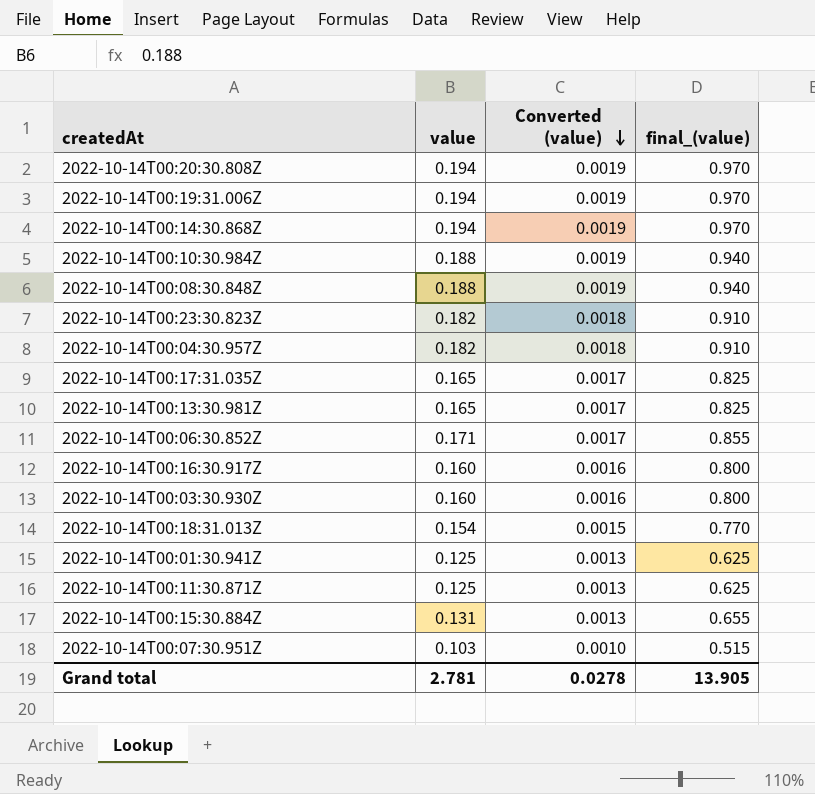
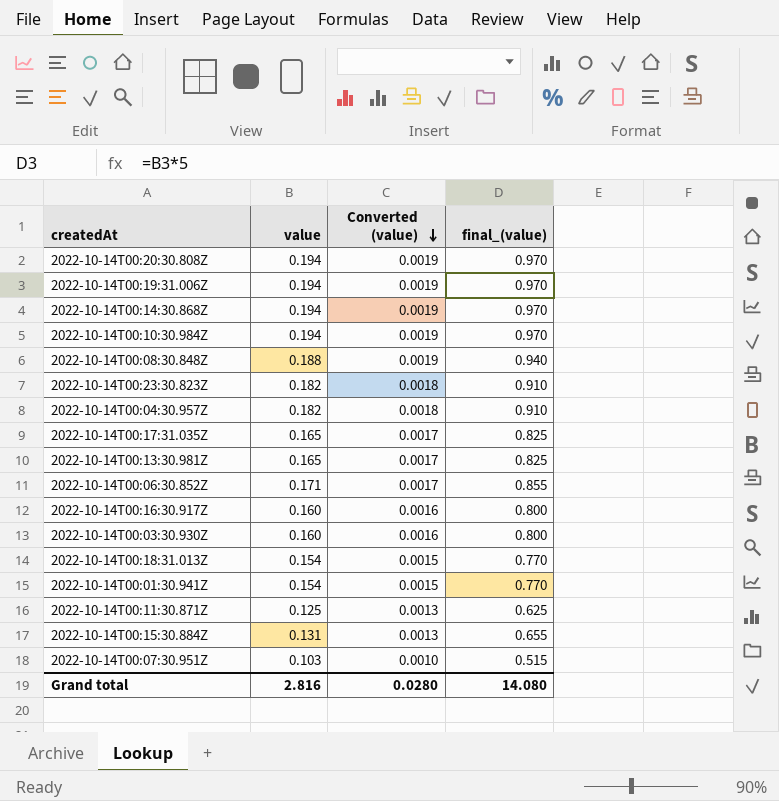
2022-10-14T00:10:30.984Z | value: 0.188 -> 0.194
2022-10-14T00:10:30.984Z | final_(value): 0.940 -> 0.970
2022-10-14T00:01:30.941Z | value: 0.125 -> 0.154
2022-10-14T00:01:30.941Z | Converted (value): 0.0013 -> 0.0015
2022-10-14T00:01:30.941Z | final_(value): 0.625 -> 0.770
Grand total | value: 2.781 -> 2.816
Grand total | Converted (value): 0.0278 -> 0.0280
Grand total | final_(value): 13.905 -> 14.080

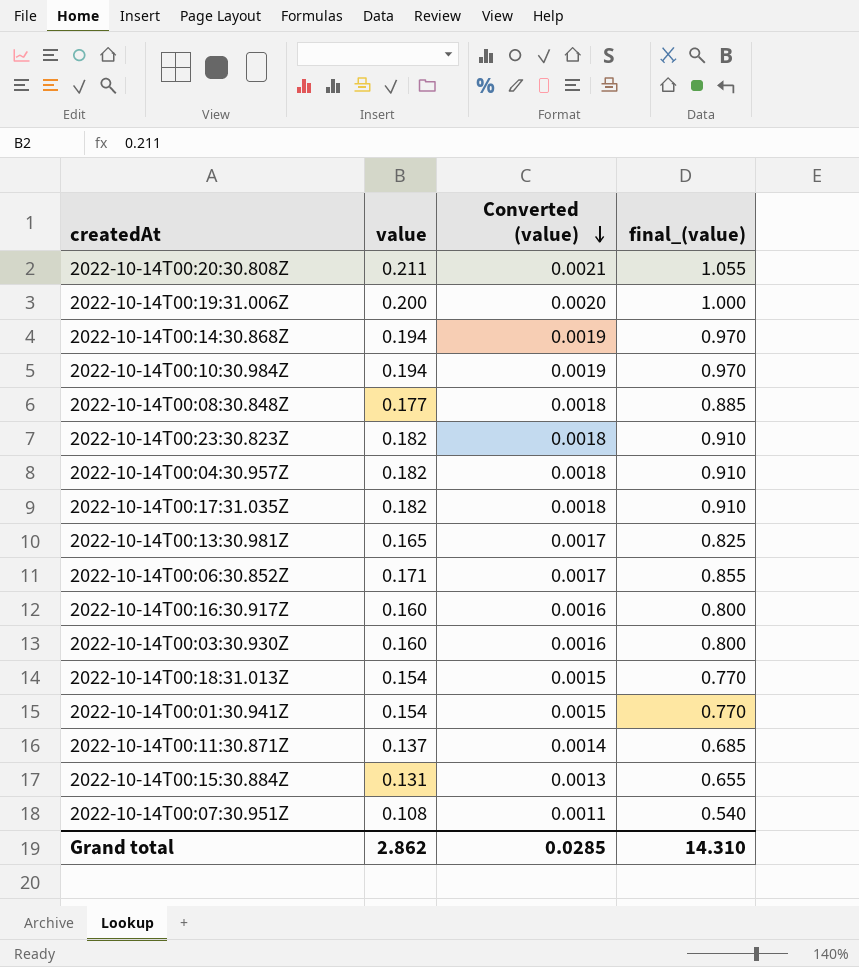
2022-10-14T00:20:30.808Z | value: 0.194 -> 0.211
2022-10-14T00:20:30.808Z | Converted (value): 0.0019 -> 0.0021
2022-10-14T00:20:30.808Z | final_(value): 0.970 -> 1.055
2022-10-14T00:19:31.006Z | value: 0.194 -> 0.200
2022-10-14T00:19:31.006Z | Converted (value): 0.0019 -> 0.0020
2022-10-14T00:19:31.006Z | final_(value): 0.970 -> 1.000
2022-10-14T00:08:30.848Z | value: 0.188 -> 0.177
2022-10-14T00:08:30.848Z | Converted (value): 0.0019 -> 0.0018
2022-10-14T00:08:30.848Z | final_(value): 0.940 -> 0.885
2022-10-14T00:17:31.035Z | value: 0.165 -> 0.182
2022-10-14T00:17:31.035Z | Converted (value): 0.0017 -> 0.0018
2022-10-14T00:17:31.035Z | final_(value): 0.825 -> 0.910
2022-10-14T00:11:30.871Z | value: 0.125 -> 0.137
2022-10-14T00:11:30.871Z | Converted (value): 0.0013 -> 0.0014
2022-10-14T00:11:30.871Z | final_(value): 0.625 -> 0.685
2022-10-14T00:07:30.951Z | value: 0.103 -> 0.108
2022-10-14T00:07:30.951Z | Converted (value): 0.0010 -> 0.0011
2022-10-14T00:07:30.951Z | final_(value): 0.515 -> 0.540
Grand total | value: 2.816 -> 2.862
Grand total | Converted (value): 0.0280 -> 0.0285
Grand total | final_(value): 14.080 -> 14.310

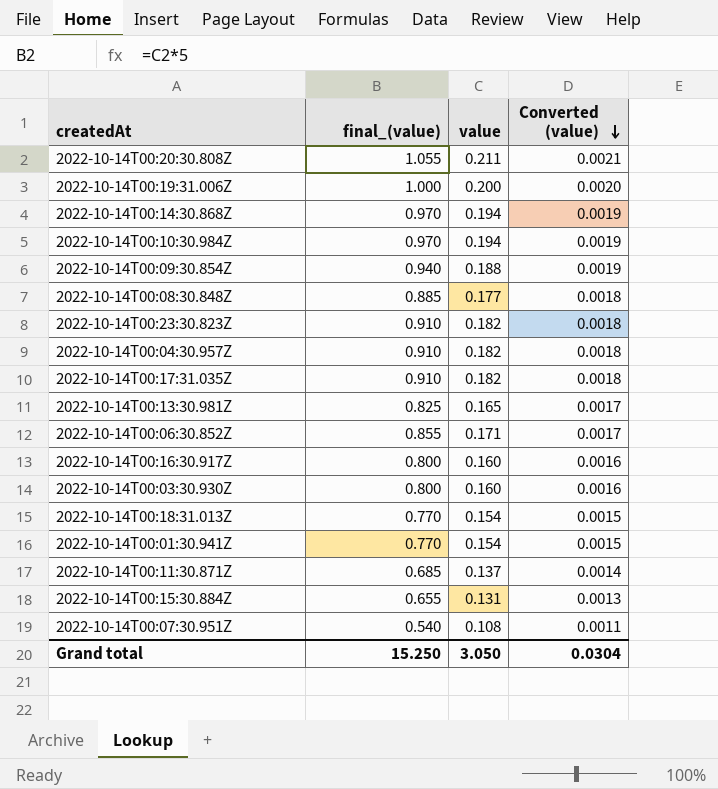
column final_(value) | position: 4 -> 2
row 2022-10-14T00:09:30.854Z: none -> 0.940 | 0.188 | 0.0019
Grand total | final_(value): 14.310 -> 15.250
Grand total | value: 2.862 -> 3.050
Grand total | Converted (value): 0.0285 -> 0.0304

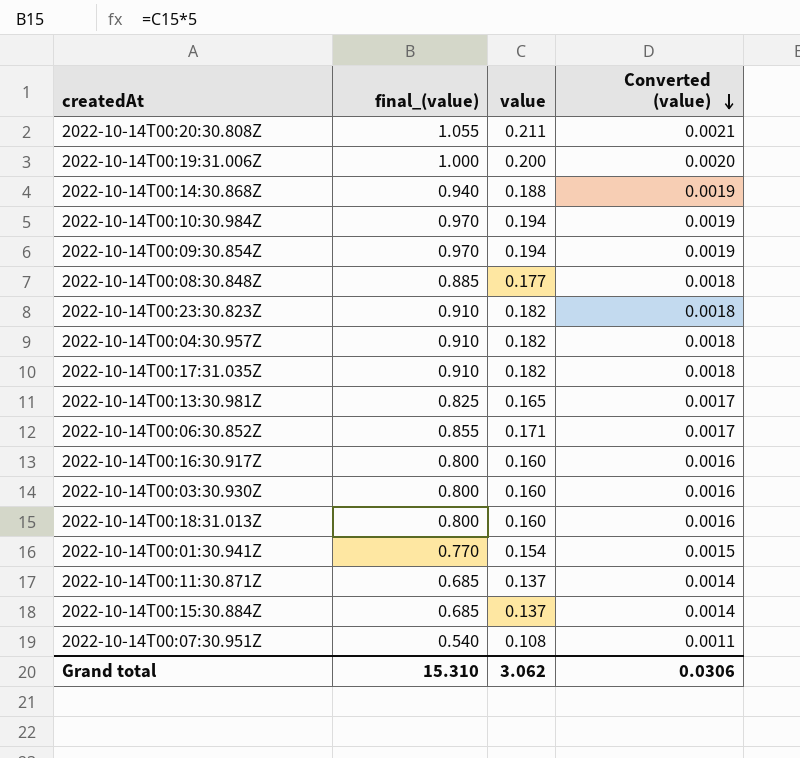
2022-10-14T00:14:30.868Z | final_(value): 0.970 -> 0.940
2022-10-14T00:14:30.868Z | value: 0.194 -> 0.188
2022-10-14T00:09:30.854Z | final_(value): 0.940 -> 0.970
2022-10-14T00:09:30.854Z | value: 0.188 -> 0.194
2022-10-14T00:18:31.013Z | final_(value): 0.770 -> 0.800
2022-10-14T00:18:31.013Z | value: 0.154 -> 0.160
2022-10-14T00:18:31.013Z | Converted (value): 0.0015 -> 0.0016
2022-10-14T00:15:30.884Z | final_(value): 0.655 -> 0.685
2022-10-14T00:15:30.884Z | value: 0.131 -> 0.137
2022-10-14T00:15:30.884Z | Converted (value): 0.0013 -> 0.0014
Grand total | final_(value): 15.250 -> 15.310
Grand total | value: 3.050 -> 3.062
Grand total | Converted (value): 0.0304 -> 0.0306

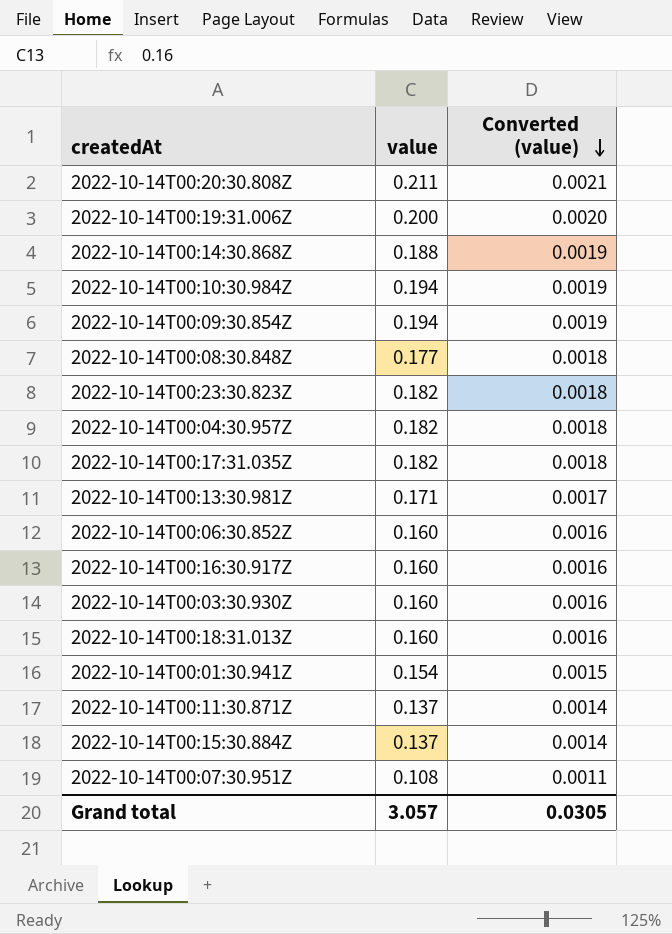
column final_(value) | formula: [value] * 5 -> none
2022-10-14T00:13:30.981Z | value: 0.165 -> 0.171
2022-10-14T00:06:30.852Z | value: 0.171 -> 0.160
2022-10-14T00:06:30.852Z | Converted (value): 0.0017 -> 0.0016
Grand total | value: 3.062 -> 3.057
Grand total | Converted (value): 0.0306 -> 0.0305

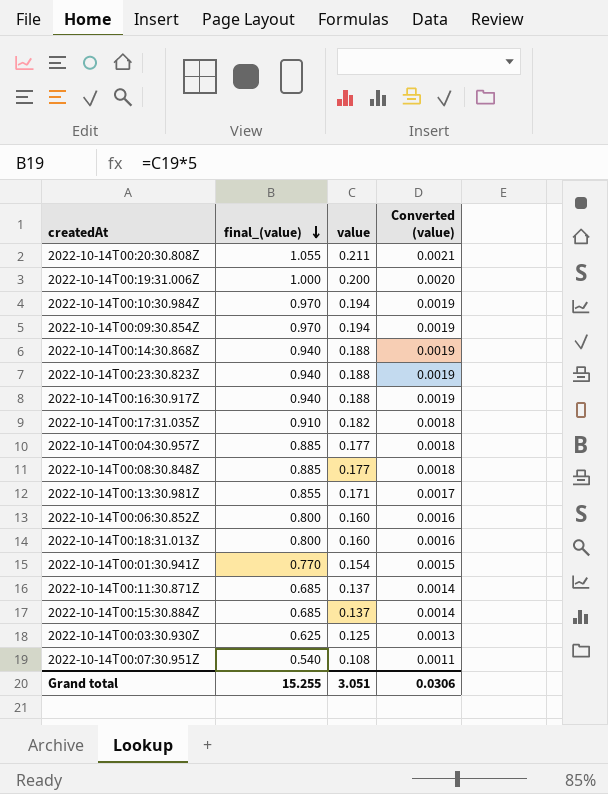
row order: Converted (value) descending -> final_(value) descending
column final_(value) | formula: none -> [value] * 5
2022-10-14T00:23:30.823Z | value: 0.182 -> 0.188
2022-10-14T00:23:30.823Z | Converted (value): 0.0018 -> 0.0019
2022-10-14T00:16:30.917Z | value: 0.160 -> 0.188
2022-10-14T00:16:30.917Z | Converted (value): 0.0016 -> 0.0019
2022-10-14T00:04:30.957Z | value: 0.182 -> 0.177
2022-10-14T00:03:30.930Z | value: 0.160 -> 0.125
2022-10-14T00:03:30.930Z | Converted (value): 0.0016 -> 0.0013
Grand total | value: 3.057 -> 3.051
Grand total | Converted (value): 0.0305 -> 0.0306

